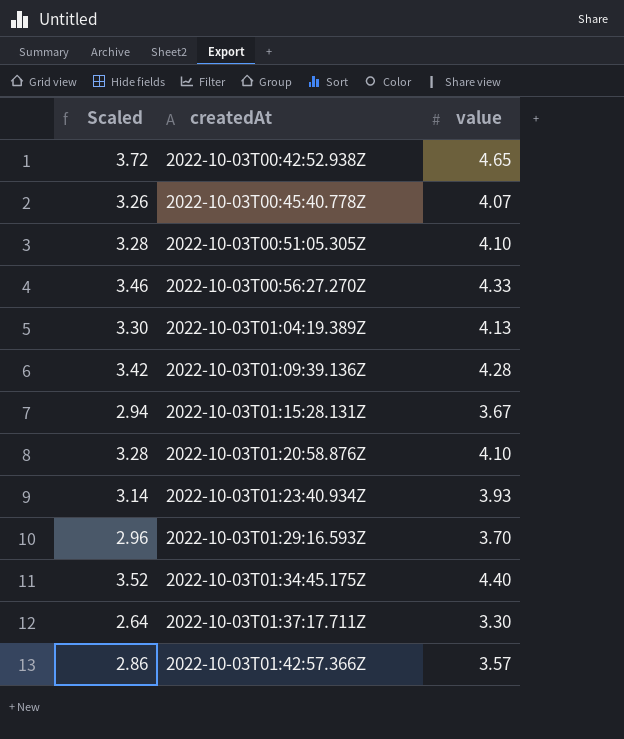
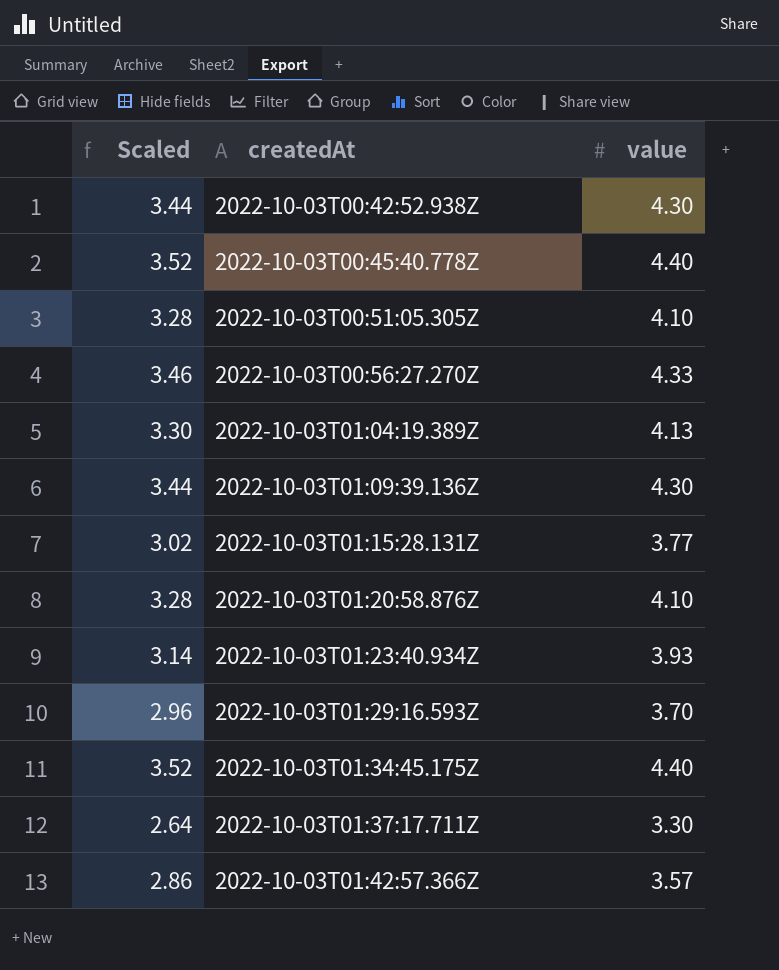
2022-10-03T00:42:52.938Z | Scaled: 3.72 -> 3.44
2022-10-03T00:42:52.938Z | value: 4.65 -> 4.30
2022-10-03T00:45:40.778Z | Scaled: 3.26 -> 3.52
2022-10-03T00:45:40.778Z | value: 4.07 -> 4.40
2022-10-03T01:09:39.136Z | Scaled: 3.42 -> 3.44
2022-10-03T01:09:39.136Z | value: 4.28 -> 4.30
2022-10-03T01:15:28.131Z | Scaled: 2.94 -> 3.02
2022-10-03T01:15:28.131Z | value: 3.67 -> 3.77

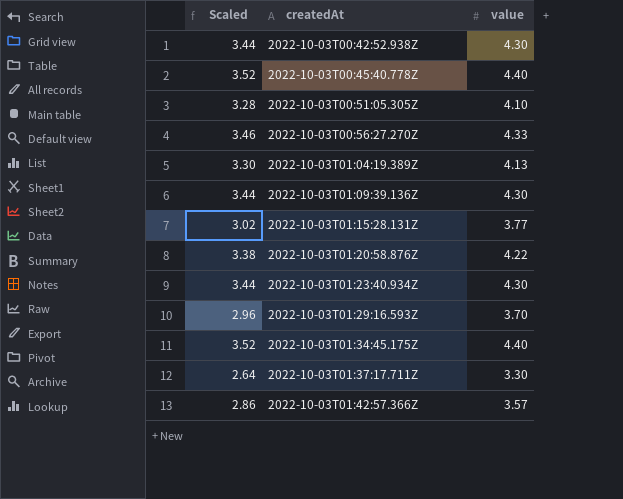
2022-10-03T01:20:58.876Z | Scaled: 3.28 -> 3.38
2022-10-03T01:20:58.876Z | value: 4.10 -> 4.22
2022-10-03T01:23:40.934Z | Scaled: 3.14 -> 3.44
2022-10-03T01:23:40.934Z | value: 3.93 -> 4.30

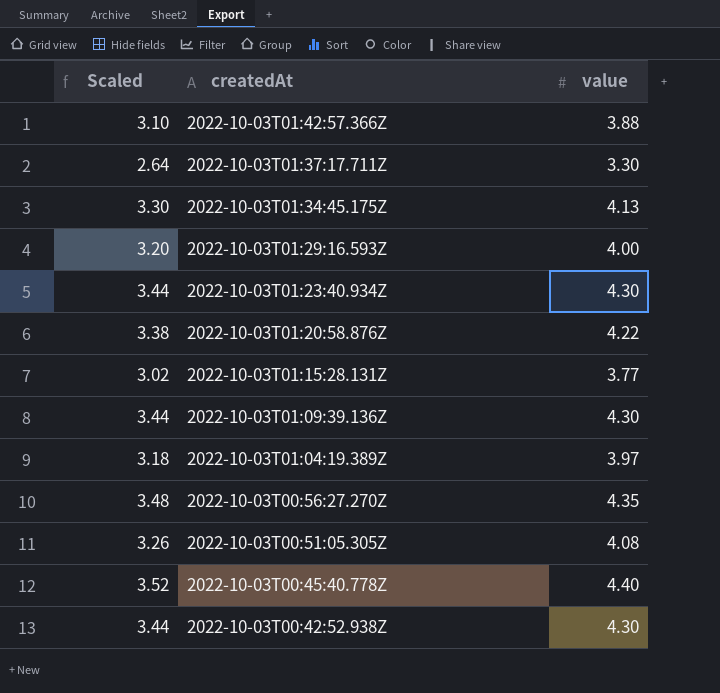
row order: createdAt ascending -> createdAt descending
2022-10-03T01:42:57.366Z | Scaled: 2.86 -> 3.10
2022-10-03T01:42:57.366Z | value: 3.57 -> 3.88
2022-10-03T01:34:45.175Z | Scaled: 3.52 -> 3.30
2022-10-03T01:34:45.175Z | value: 4.40 -> 4.13
2022-10-03T01:29:16.593Z | Scaled: 2.96 -> 3.20
2022-10-03T01:29:16.593Z | value: 3.70 -> 4.00
2022-10-03T01:04:19.389Z | Scaled: 3.30 -> 3.18
2022-10-03T01:04:19.389Z | value: 4.13 -> 3.97
2022-10-03T00:56:27.270Z | Scaled: 3.46 -> 3.48
2022-10-03T00:56:27.270Z | value: 4.33 -> 4.35
2022-10-03T00:51:05.305Z | Scaled: 3.28 -> 3.26
2022-10-03T00:51:05.305Z | value: 4.10 -> 4.08

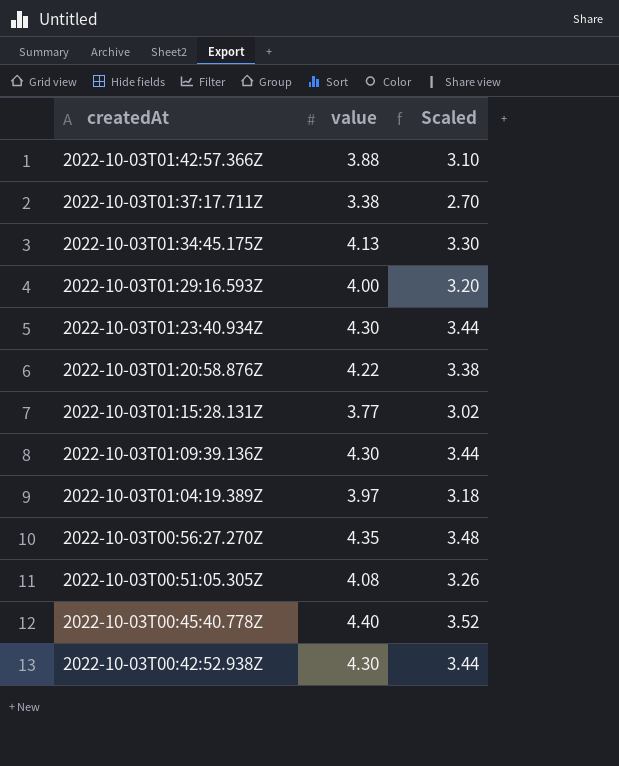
column Scaled | position: 1 -> 3
2022-10-03T01:37:17.711Z | value: 3.30 -> 3.38
2022-10-03T01:37:17.711Z | Scaled: 2.64 -> 2.70

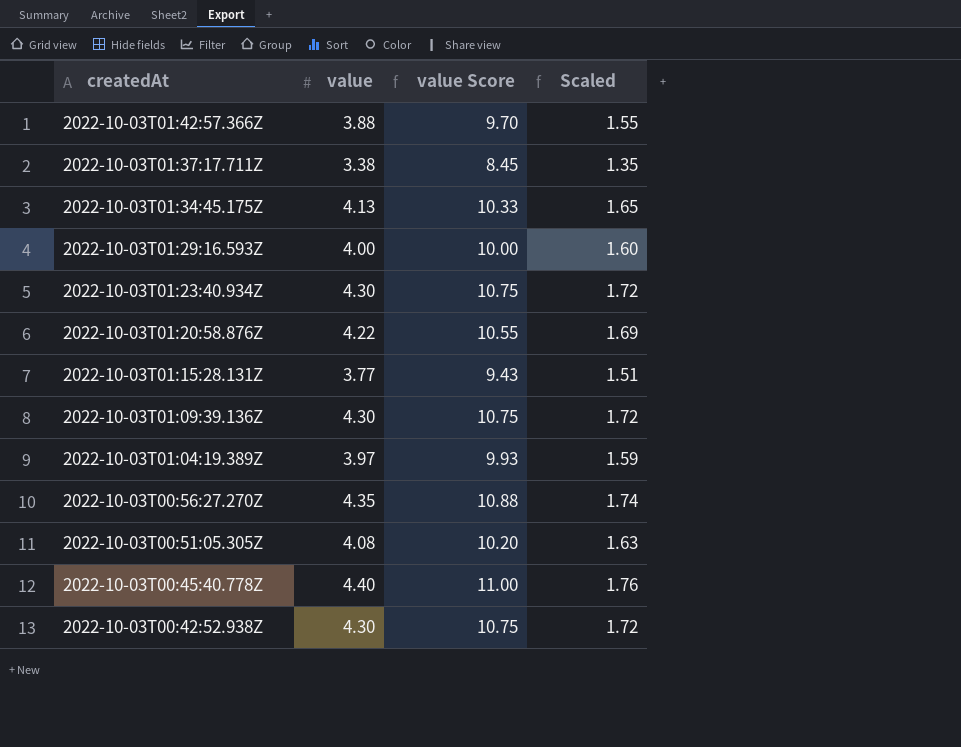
column value Score | formula: none -> [value] * 2.5
column Scaled | formula: [value] * 0.8 -> [value] * 0.4

